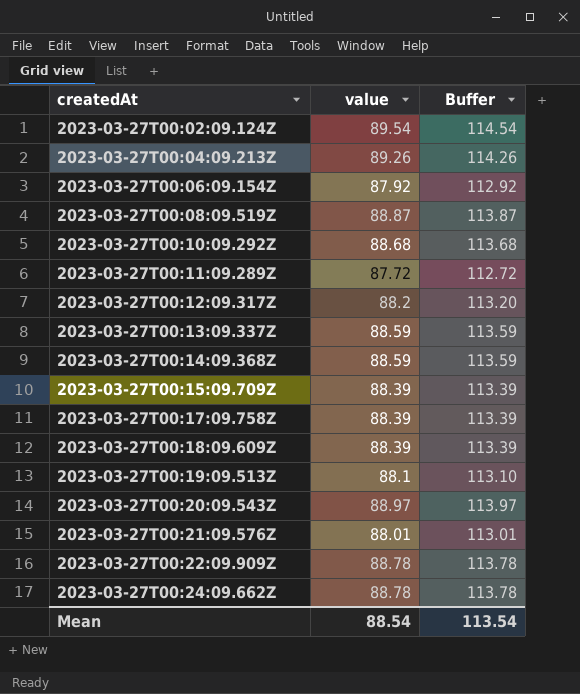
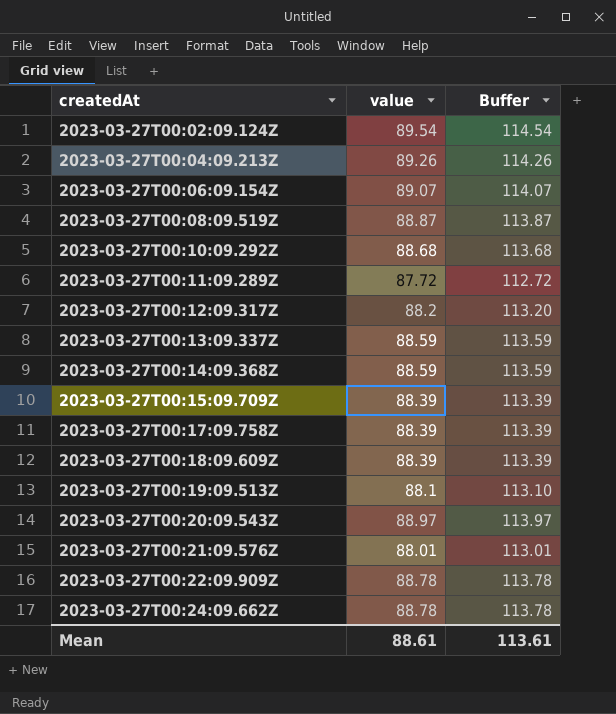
2023-03-27T00:06:09.154Z | value: 87.92 -> 89.07
2023-03-27T00:06:09.154Z | Buffer: 112.92 -> 114.07
Mean | value: 88.54 -> 88.61
Mean | Buffer: 113.54 -> 113.61

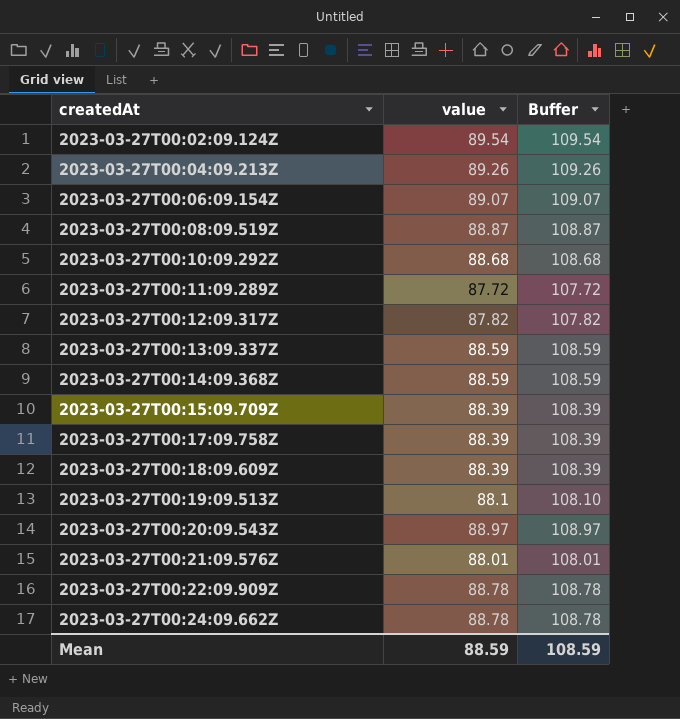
column Buffer | formula: [value] + 25 -> [value] + 20
2023-03-27T00:12:09.317Z | value: 88.2 -> 87.82
Mean | value: 88.61 -> 88.59
Mean | Buffer: 113.61 -> 108.59

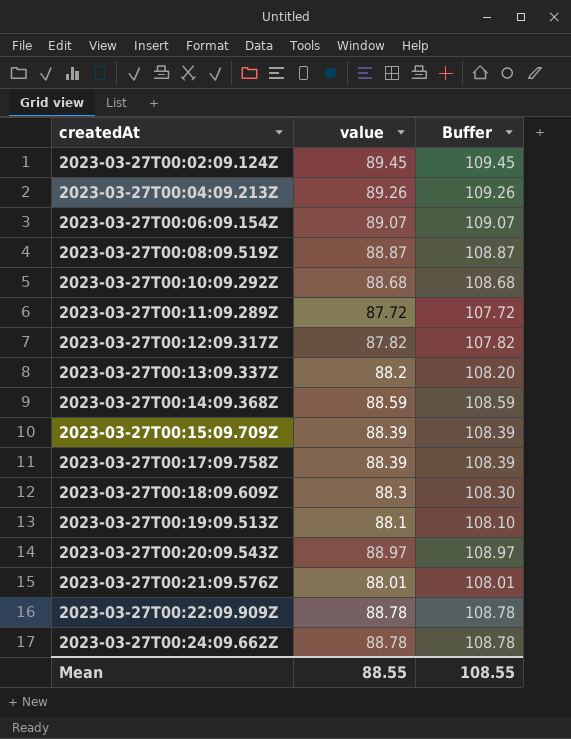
2023-03-27T00:02:09.124Z | value: 89.54 -> 89.45
2023-03-27T00:02:09.124Z | Buffer: 109.54 -> 109.45
2023-03-27T00:13:09.337Z | value: 88.59 -> 88.2
2023-03-27T00:13:09.337Z | Buffer: 108.59 -> 108.20
2023-03-27T00:18:09.609Z | value: 88.39 -> 88.3
2023-03-27T00:18:09.609Z | Buffer: 108.39 -> 108.30
Mean | value: 88.59 -> 88.55
Mean | Buffer: 108.59 -> 108.55

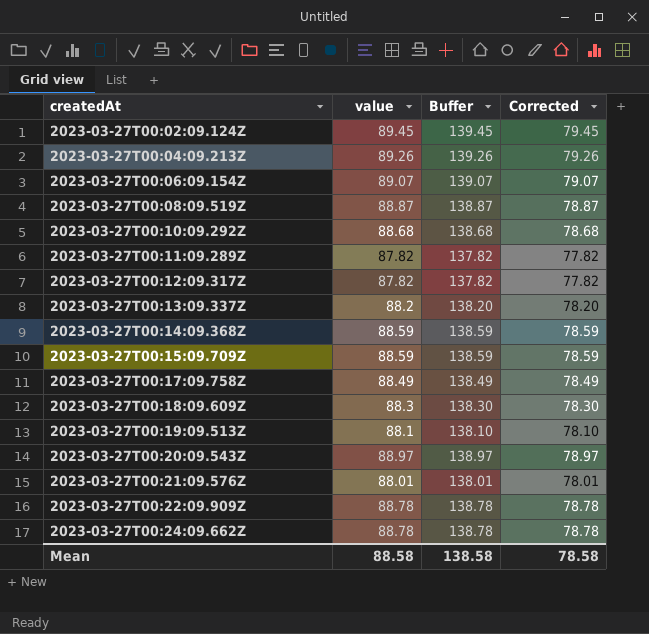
column Buffer | formula: [value] + 20 -> [value] + 50
column Corrected | formula: none -> [value] - 10
2023-03-27T00:11:09.289Z | value: 87.72 -> 87.82
2023-03-27T00:15:09.709Z | value: 88.39 -> 88.59
2023-03-27T00:17:09.758Z | value: 88.39 -> 88.49
Mean | value: 88.55 -> 88.58
Mean | Buffer: 108.55 -> 138.58

